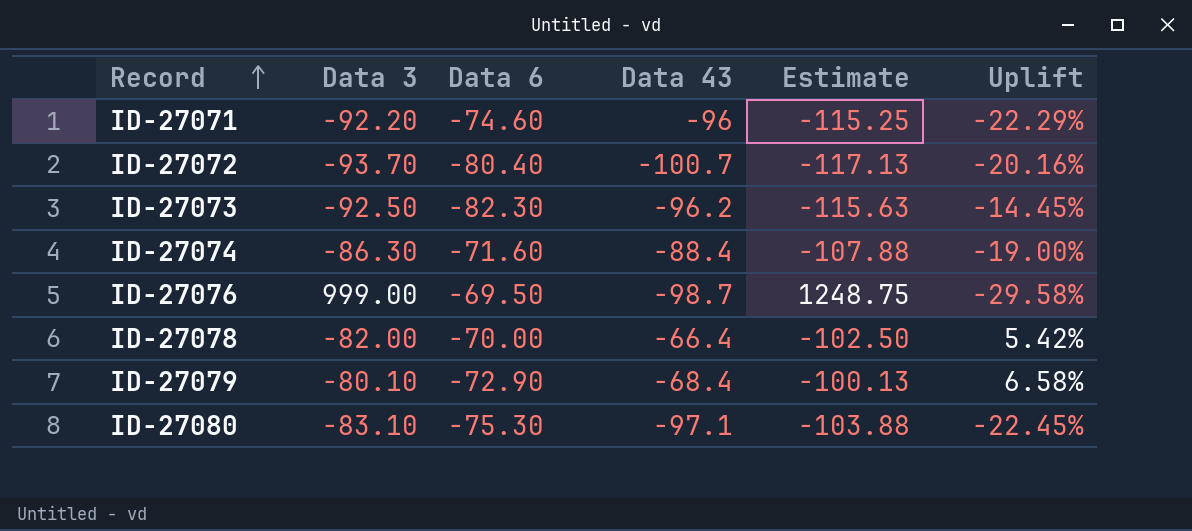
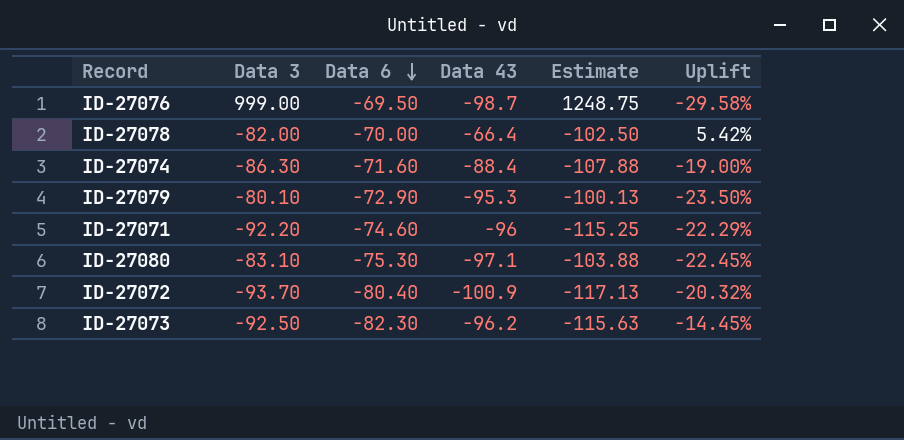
row order: Record ascending -> Data 6 descending
ID-27079 | Data 43: -68.4 -> -95.3
ID-27079 | Uplift: 6.58% -> -23.50%
ID-27072 | Data 43: -100.7 -> -100.9
ID-27072 | Uplift: -20.16% -> -20.32%

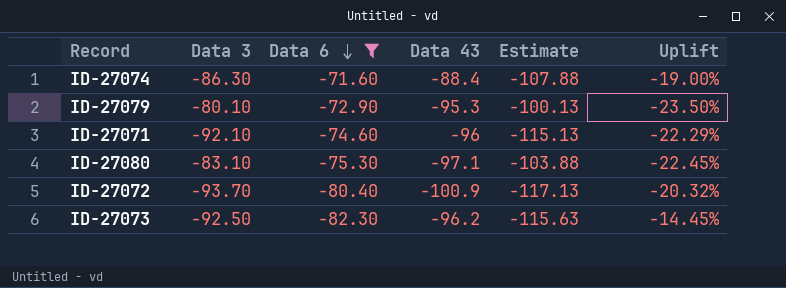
filter: none -> Data 6 <= -71.60
ID-27071 | Data 3: -92.20 -> -92.10
ID-27071 | Estimate: -115.25 -> -115.13

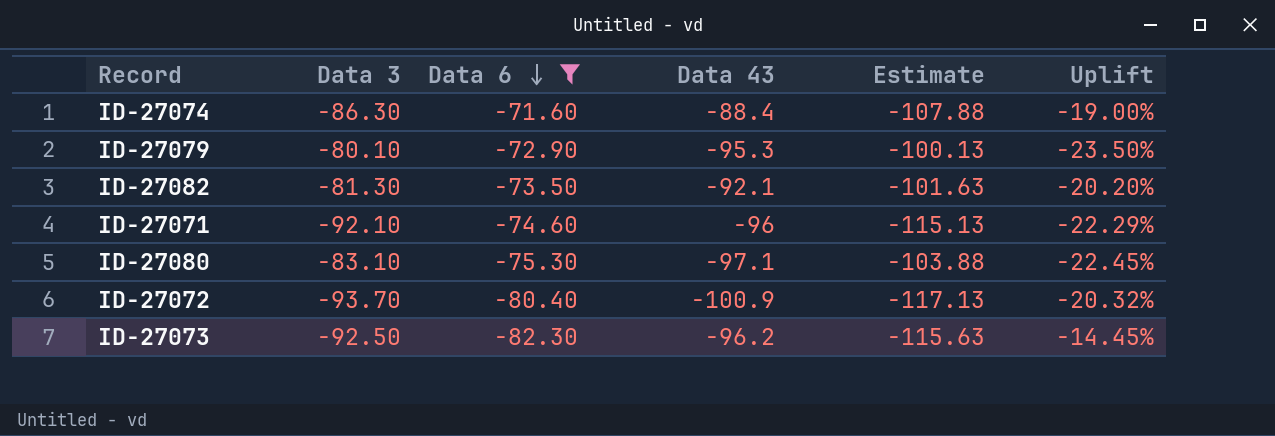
row ID-27082: none -> -81.30 | -73.50 | -92.1 | -101.63 | -20.20%

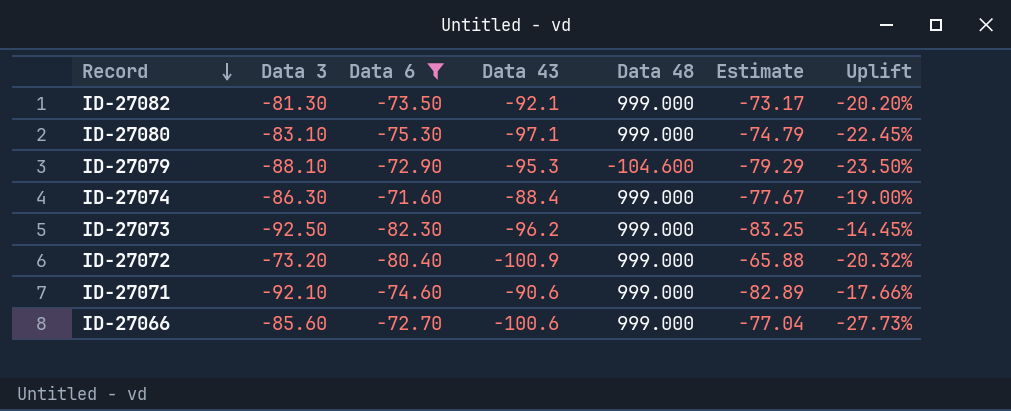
row order: Data 6 descending -> Record descending
column Data 48 | position: none -> 5
column Estimate | formula: [Data 3] * 1.25 -> [Data 3] * 0.9
ID-27079 | Data 3: -80.10 -> -88.10
ID-27072 | Data 3: -93.70 -> -73.20
ID-27071 | Data 43: -96 -> -90.6
ID-27071 | Uplift: -22.29% -> -17.66%
row ID-27066: none -> -85.60 | -72.70 | -100.6 | 999.000 | -77.04 | -27.73%

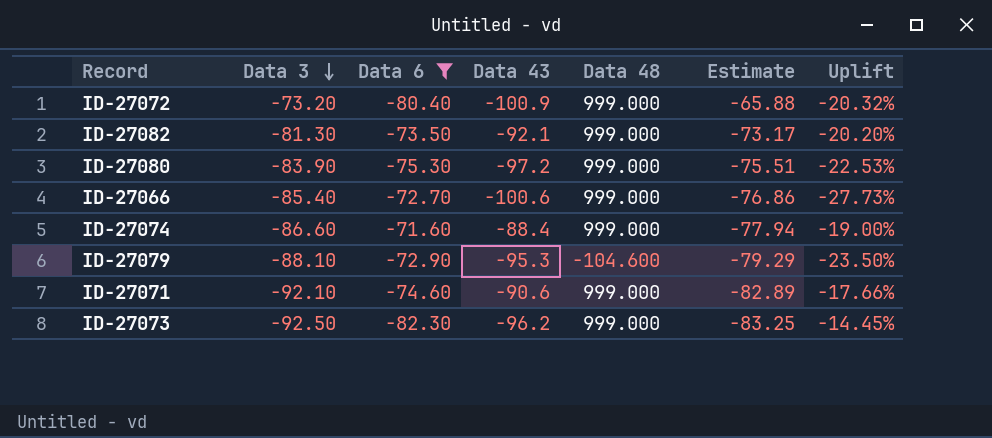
row order: Record descending -> Data 3 descending
ID-27080 | Data 3: -83.10 -> -83.90
ID-27080 | Data 43: -97.1 -> -97.2
ID-27080 | Estimate: -74.79 -> -75.51
ID-27080 | Uplift: -22.45% -> -22.53%
ID-27066 | Data 3: -85.60 -> -85.40
ID-27066 | Estimate: -77.04 -> -76.86
ID-27074 | Data 3: -86.30 -> -86.60
ID-27074 | Estimate: -77.67 -> -77.94

